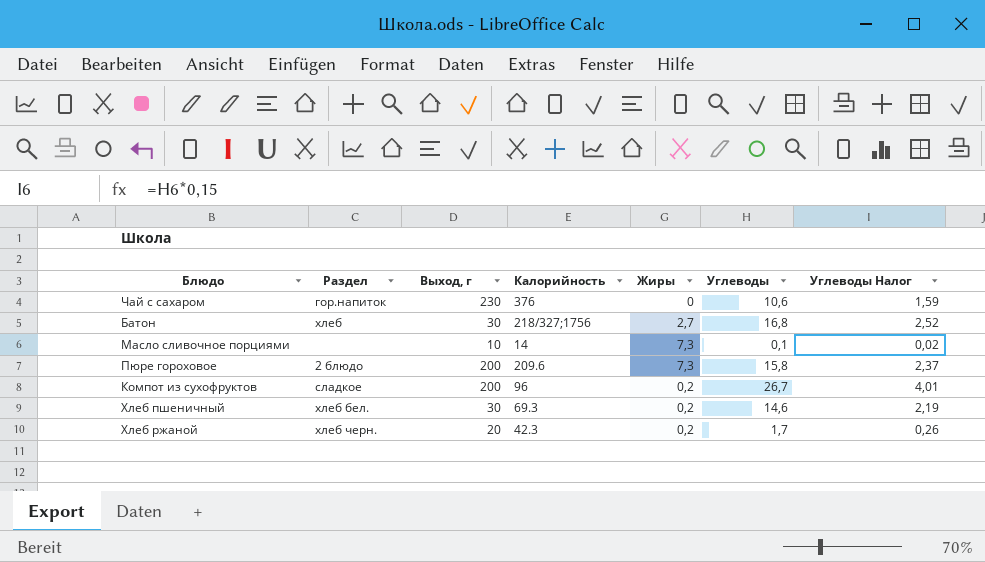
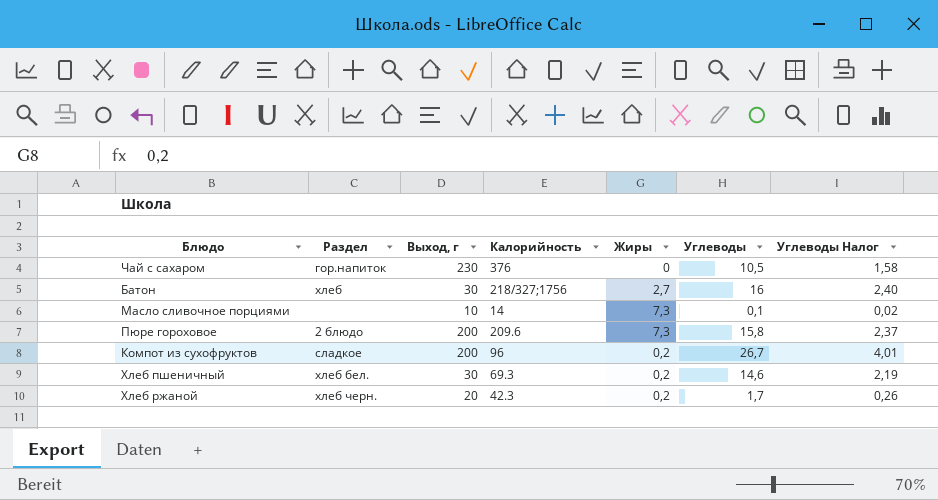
Чай с сахаром | Углеводы: 10,6 -> 10,5
Чай с сахаром | Углеводы Налог: 1,59 -> 1,58
Батон | Углеводы: 16,8 -> 16
Батон | Углеводы Налог: 2,52 -> 2,40

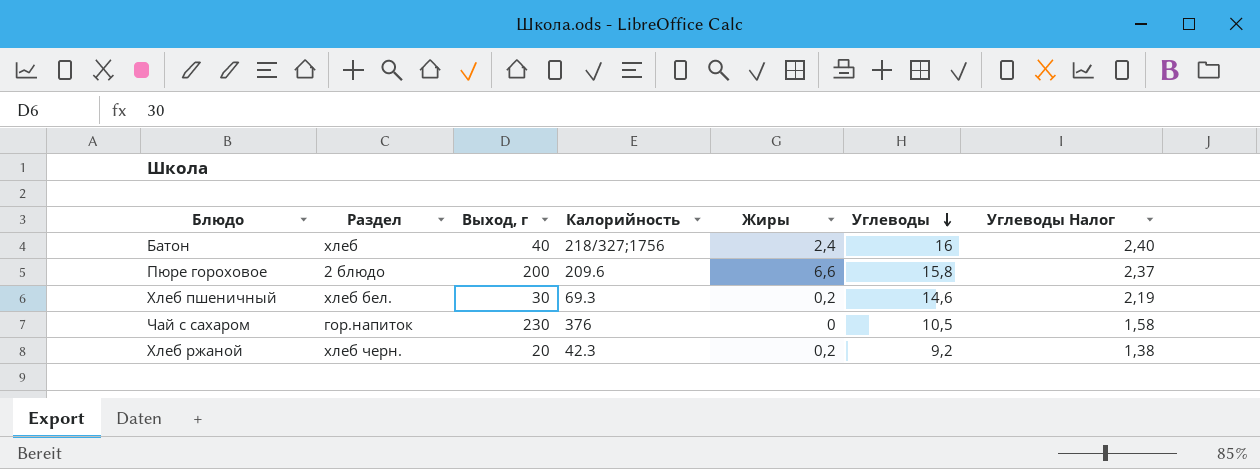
row order: none -> Углеводы descending
row Масло сливочное порциями: none | 10 | 14 | 7,3 | 0,1 | 0,02 -> none
row Компот из сухофруктов: сладкое | 200 | 96 | 0,2 | 26,7 | 4,01 -> none
Батон | Выход, г: 30 -> 40
Батон | Жиры: 2,7 -> 2,4
Пюре гороховое | Жиры: 7,3 -> 6,6
Хлеб ржаной | Углеводы: 1,7 -> 9,2
Хлеб ржаной | Углеводы Налог: 0,26 -> 1,38

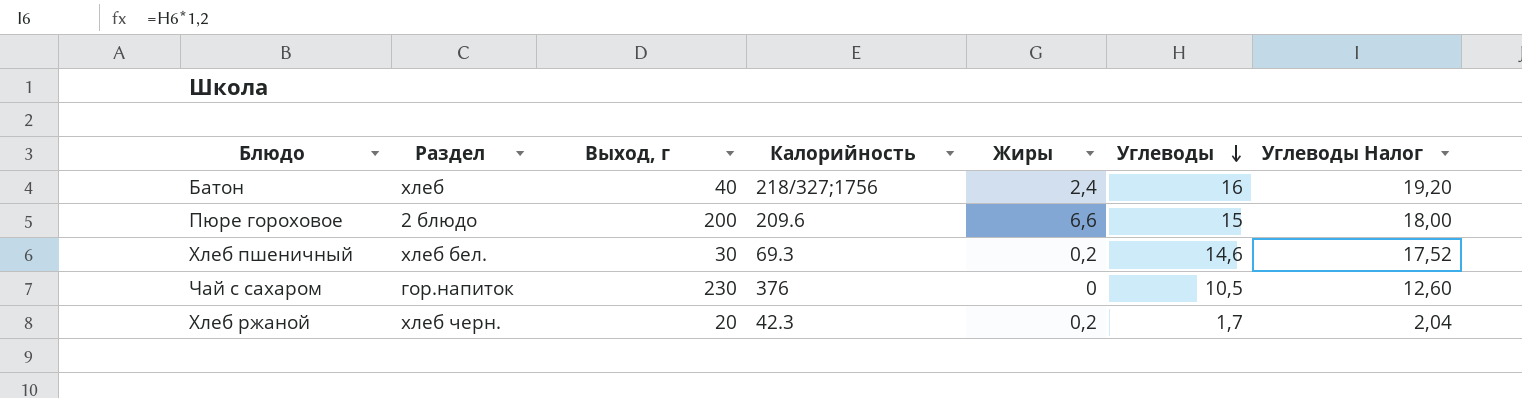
column Углеводы Налог | formula: [Углеводы] * 0,15 -> [Углеводы] * 1,2
Пюре гороховое | Углеводы: 15,8 -> 15
Хлеб ржаной | Углеводы: 9,2 -> 1,7

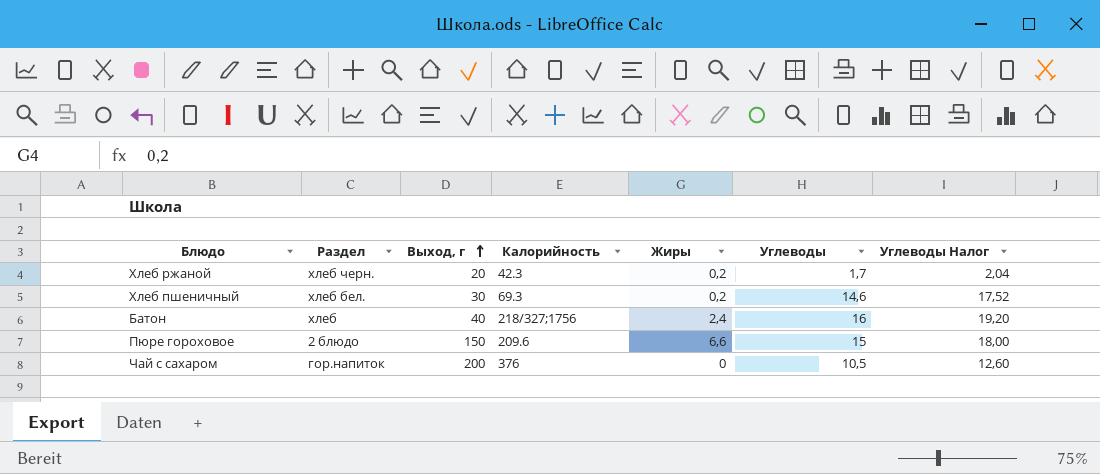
row order: Углеводы descending -> Выход, г ascending
Пюре гороховое | Выход, г: 200 -> 150
Чай с сахаром | Выход, г: 230 -> 200

